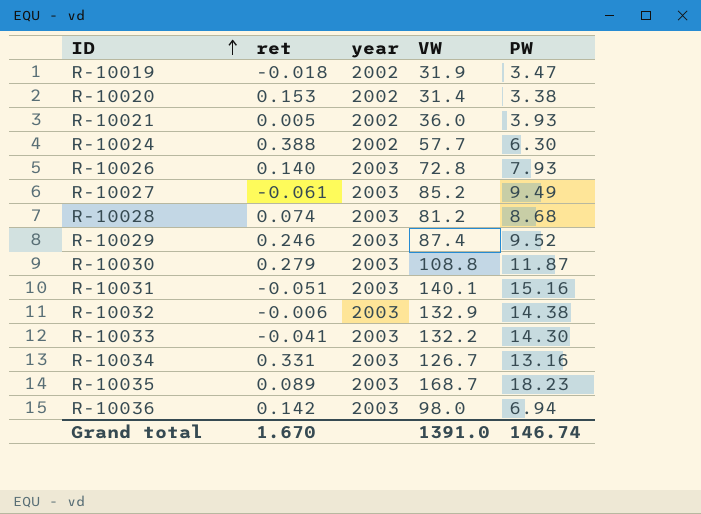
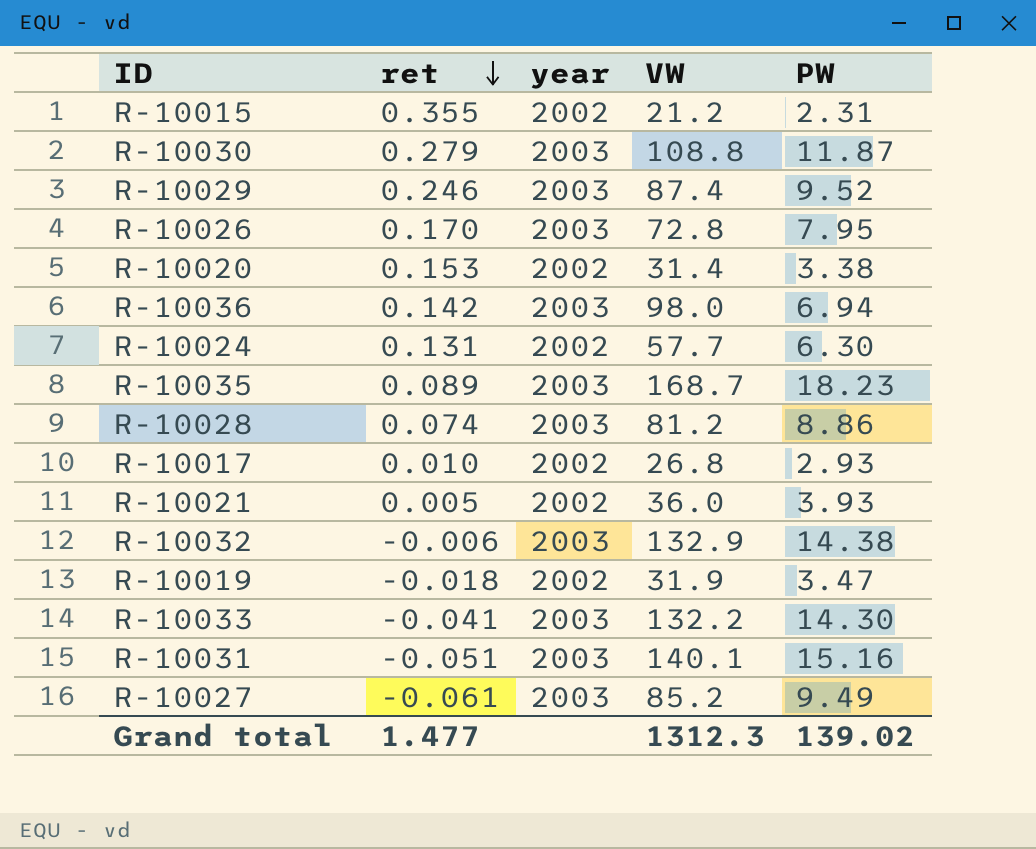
row order: ID ascending -> ret descending
row R-10034: 0.331 | 2003 | 126.7 | 13.16 -> none
row R-10015: none -> 0.355 | 2002 | 21.2 | 2.31
R-10026 | ret: 0.140 -> 0.170
R-10026 | PW: 7.93 -> 7.95
R-10024 | ret: 0.388 -> 0.131
R-10028 | PW: 8.68 -> 8.86
row R-10017: none -> 0.010 | 2002 | 26.8 | 2.93
Grand total | ret: 1.670 -> 1.477
Grand total | VW: 1391.0 -> 1312.3
Grand total | PW: 146.74 -> 139.02

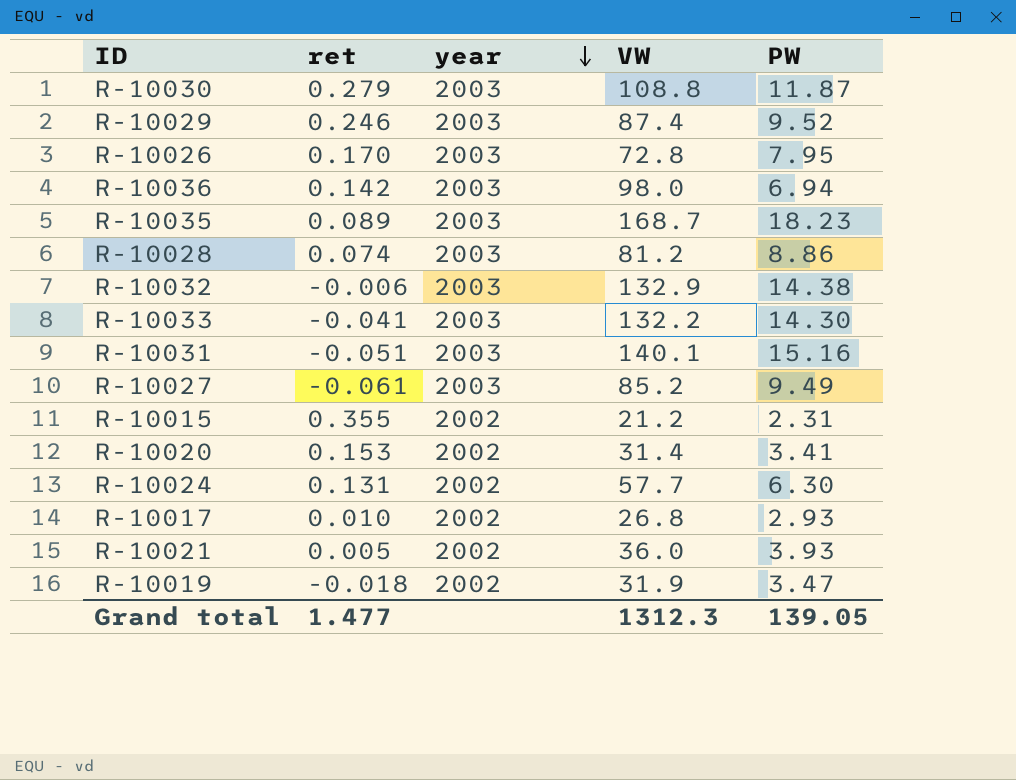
row order: ret descending -> year descending
R-10020 | PW: 3.38 -> 3.41
Grand total | PW: 139.02 -> 139.05

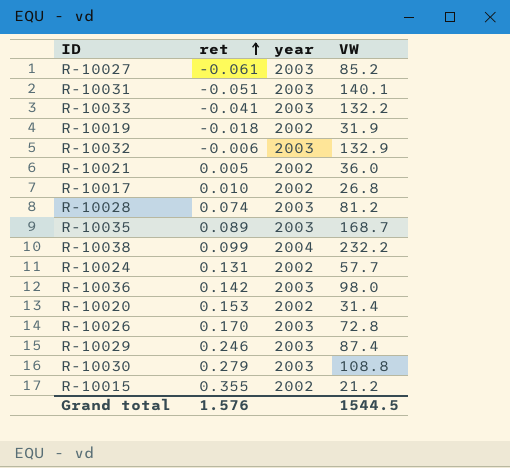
row order: year descending -> ret ascending
column PW | position: 5 -> none
row R-10038: none -> 0.099 | 2004 | 232.2
Grand total | ret: 1.477 -> 1.576
Grand total | VW: 1312.3 -> 1544.5

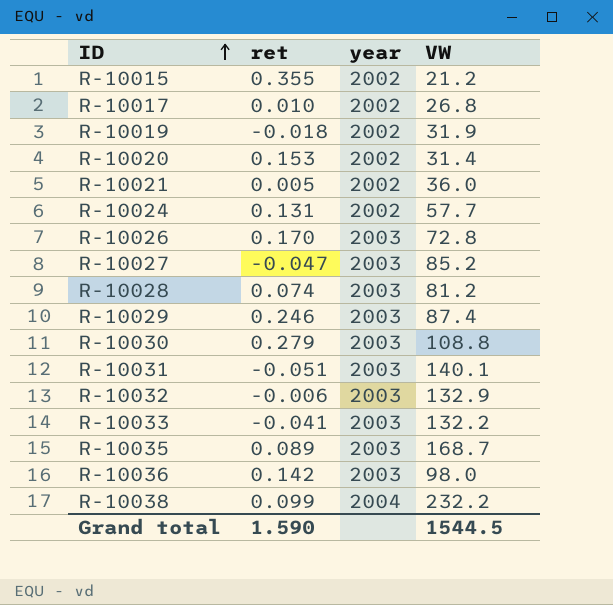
row order: ret ascending -> ID ascending
R-10027 | ret: -0.061 -> -0.047
Grand total | ret: 1.576 -> 1.590

